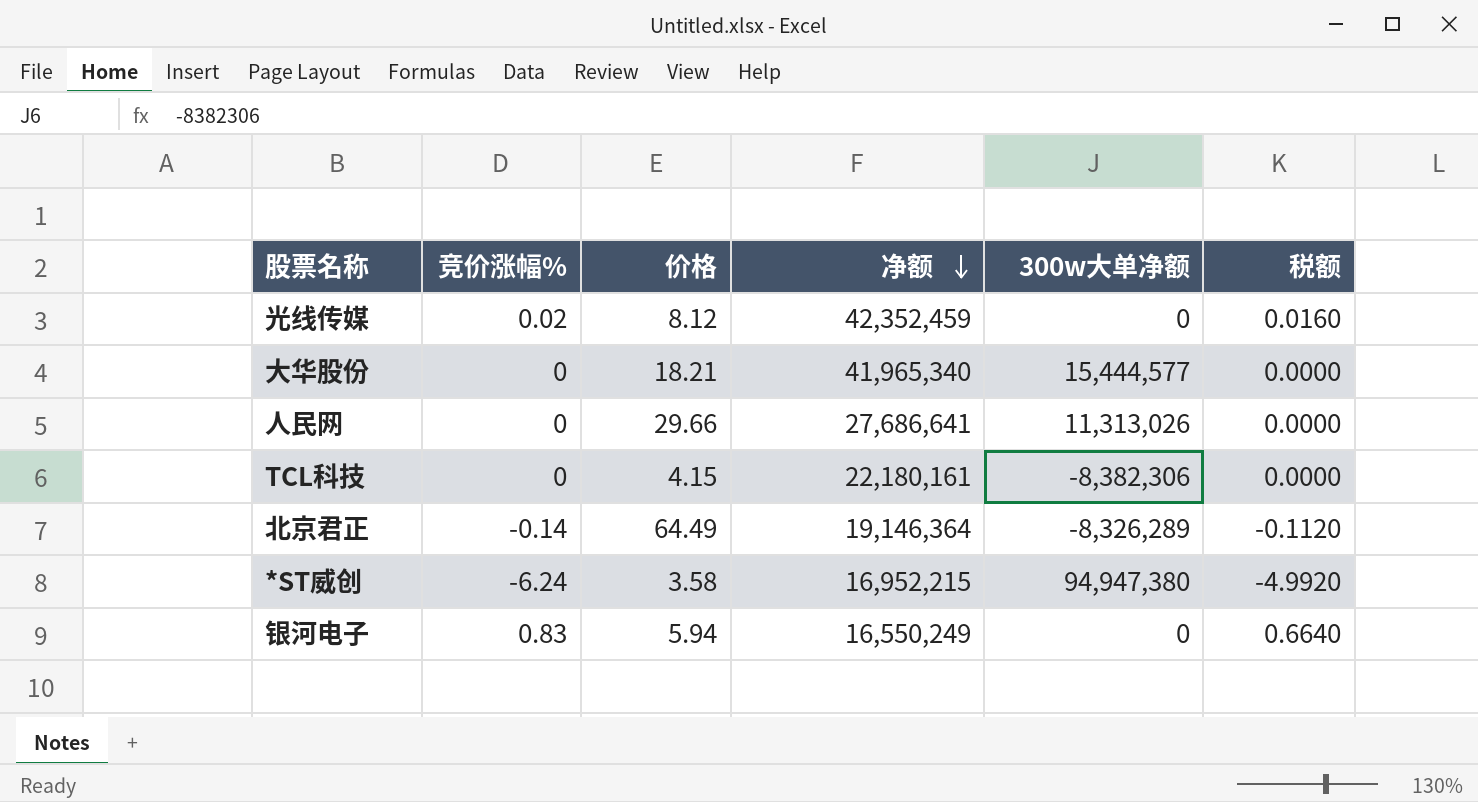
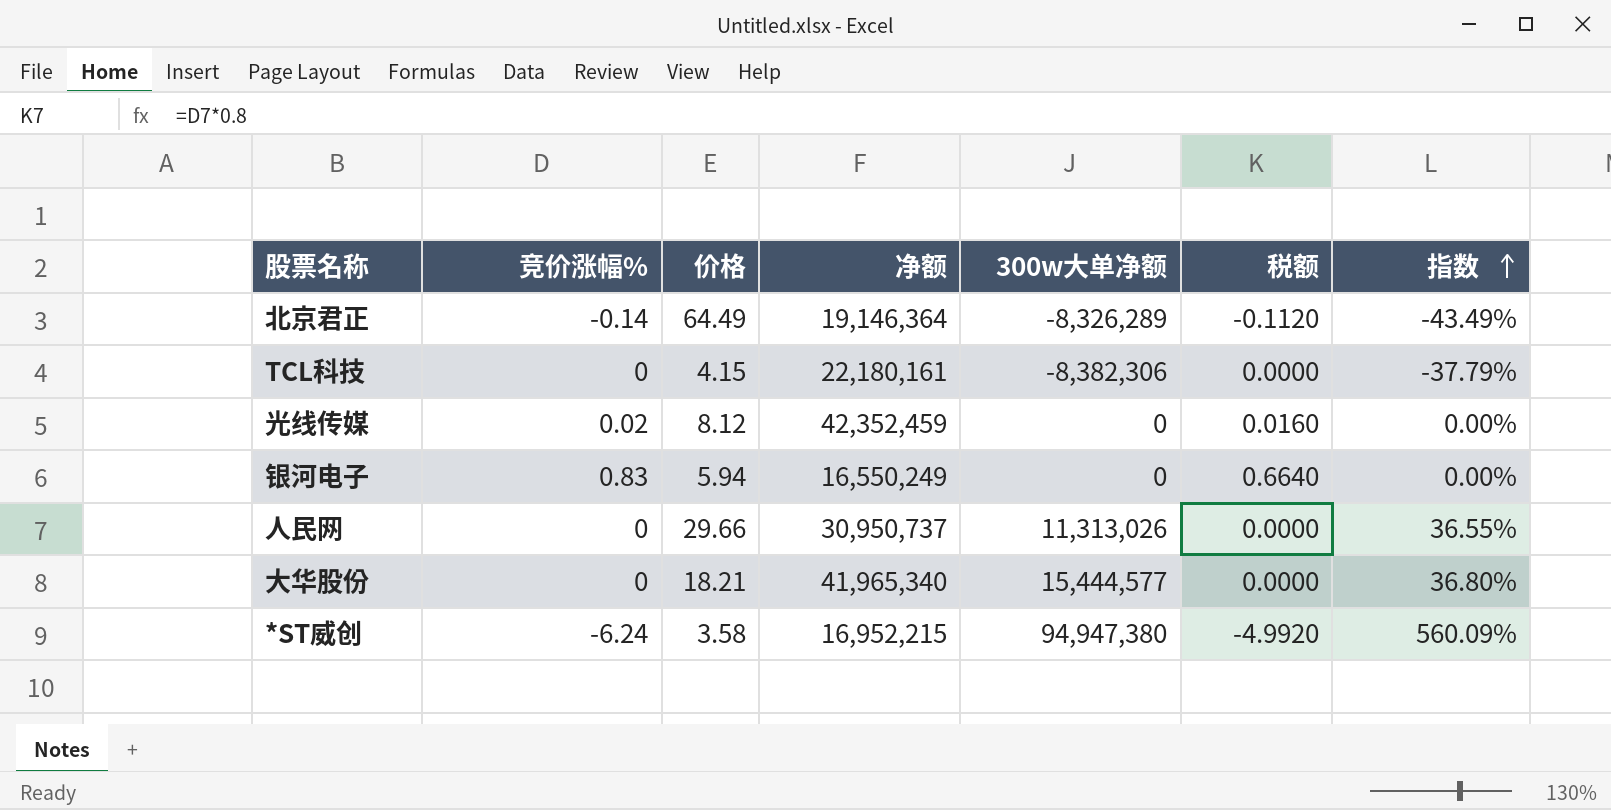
row order: 净额 descending -> 指数 ascending
column 指数 | formula: none -> [300w大单净额] / [净额]
人民网 | 净额: 27,686,641 -> 30,950,737

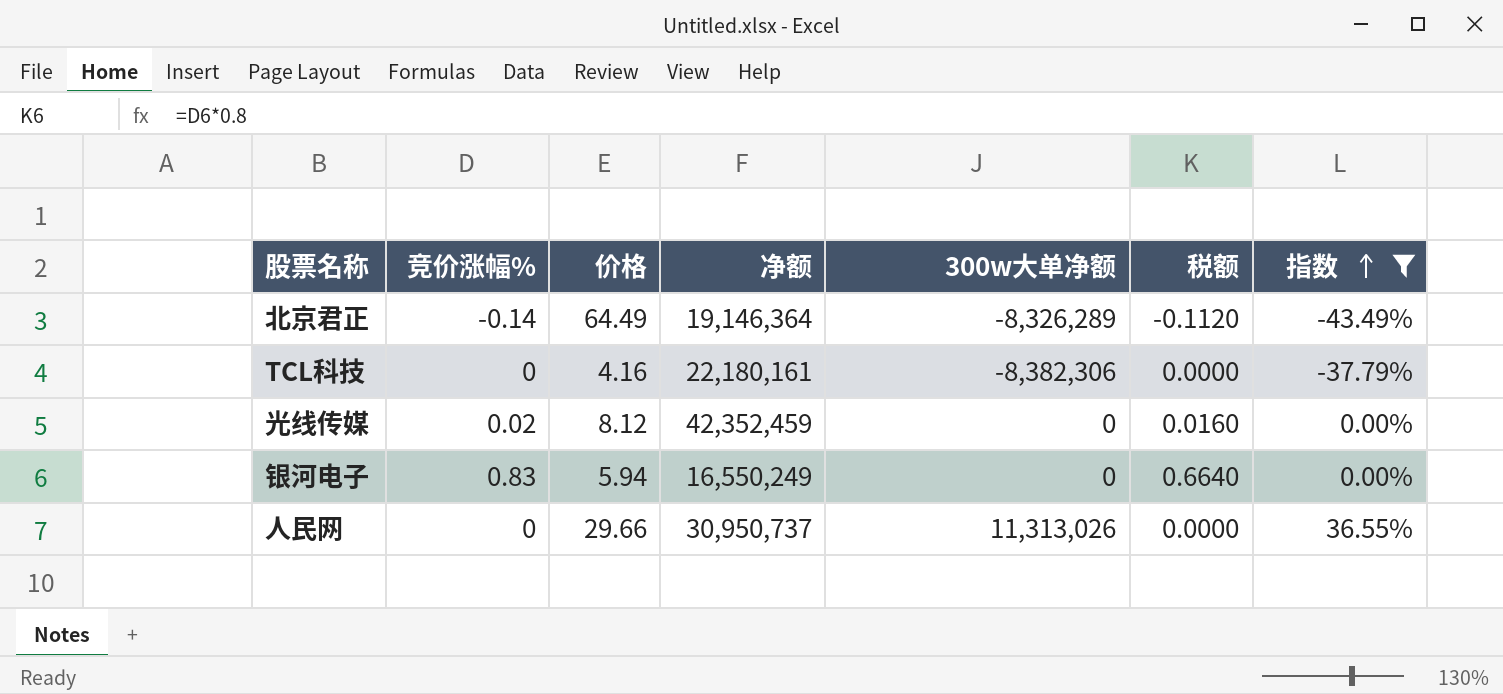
filter: none -> 指数 <= 36.55%
TCL科技 | 价格: 4.15 -> 4.16

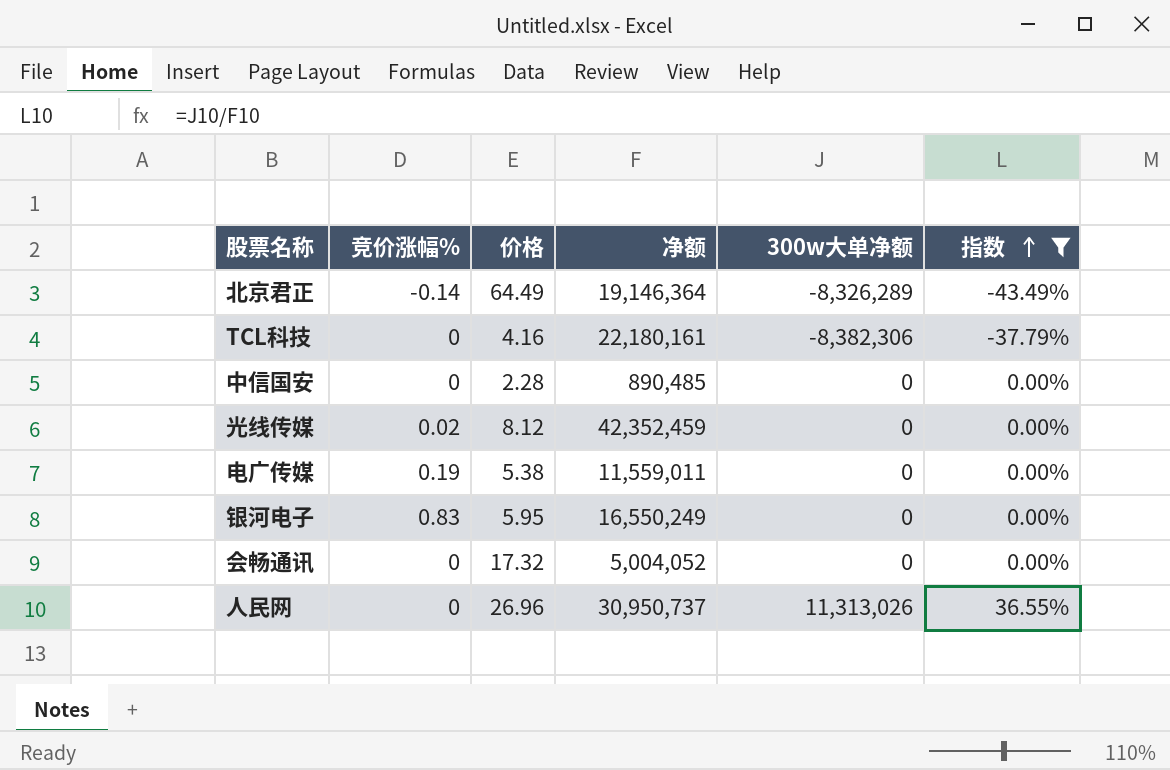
column 税额 | formula: [竞价涨幅%] * 0.8 -> none
row 中信国安: none -> 0 | 2.28 | 890,485 | 0 | 0.00%
row 电广传媒: none -> 0.19 | 5.38 | 11,559,011 | 0 | 0.00%
银河电子 | 价格: 5.94 -> 5.95
row 会畅通讯: none -> 0 | 17.32 | 5,004,052 | 0 | 0.00%
人民网 | 价格: 29.66 -> 26.96

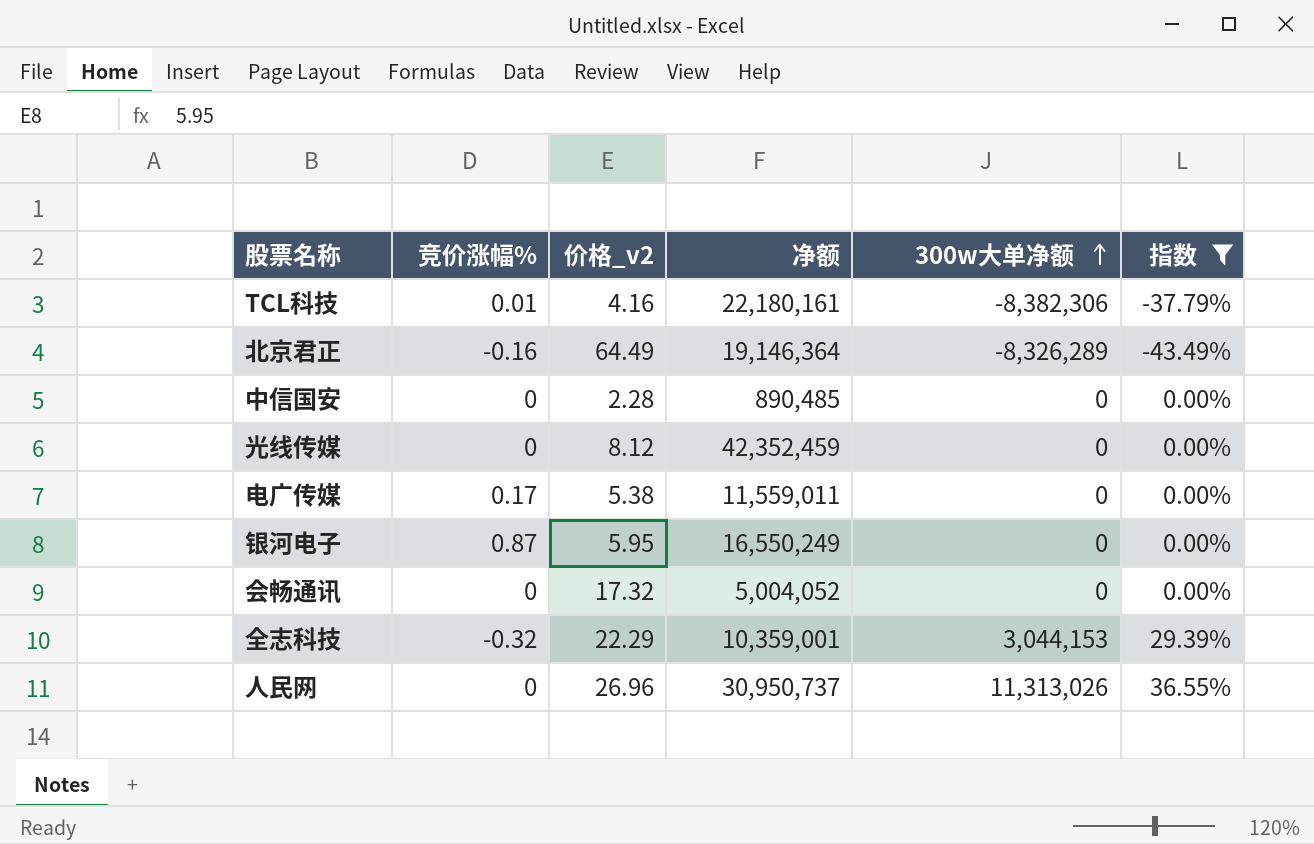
row order: 指数 ascending -> 300w大单净额 ascending
column name: 价格 -> 价格_v2
TCL科技 | 竞价涨幅%: 0 -> 0.01
北京君正 | 竞价涨幅%: -0.14 -> -0.16
光线传媒 | 竞价涨幅%: 0.02 -> 0
电广传媒 | 竞价涨幅%: 0.19 -> 0.17
银河电子 | 竞价涨幅%: 0.83 -> 0.87
row 全志科技: none -> -0.32 | 22.29 | 10,359,001 | 3,044,153 | 29.39%

